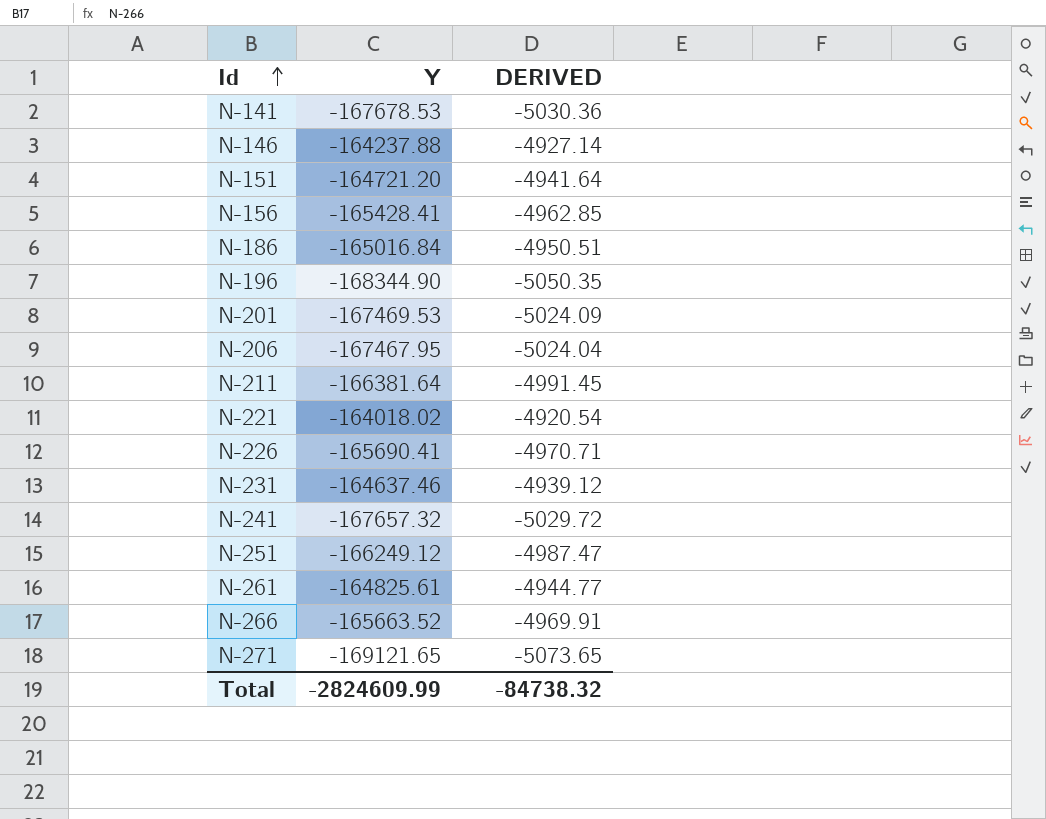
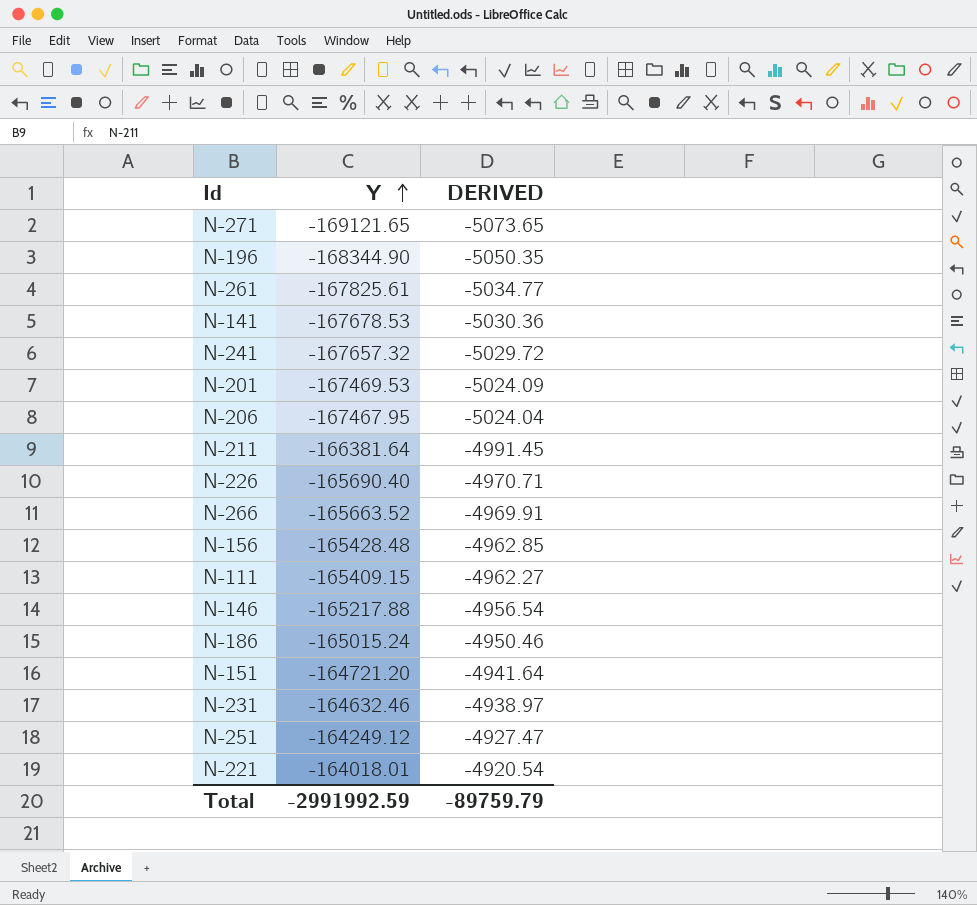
row order: Id ascending -> Y ascending
N-261 | Y: -164825.61 -> -167825.61
N-261 | DERIVED: -4944.77 -> -5034.77
N-226 | Y: -165690.41 -> -165690.40
N-156 | Y: -165428.41 -> -165428.48
row N-111: none -> -165409.15 | -4962.27
N-146 | Y: -164237.88 -> -165217.88
N-146 | DERIVED: -4927.14 -> -4956.54
N-186 | Y: -165016.84 -> -165015.24
N-186 | DERIVED: -4950.51 -> -4950.46
N-231 | Y: -164637.46 -> -164632.46
N-231 | DERIVED: -4939.12 -> -4938.97
N-251 | Y: -166249.12 -> -164249.12
N-251 | DERIVED: -4987.47 -> -4927.47
N-221 | Y: -164018.02 -> -164018.01
Total | Y: -2824609.99 -> -2991992.59
Total | DERIVED: -84738.32 -> -89759.79

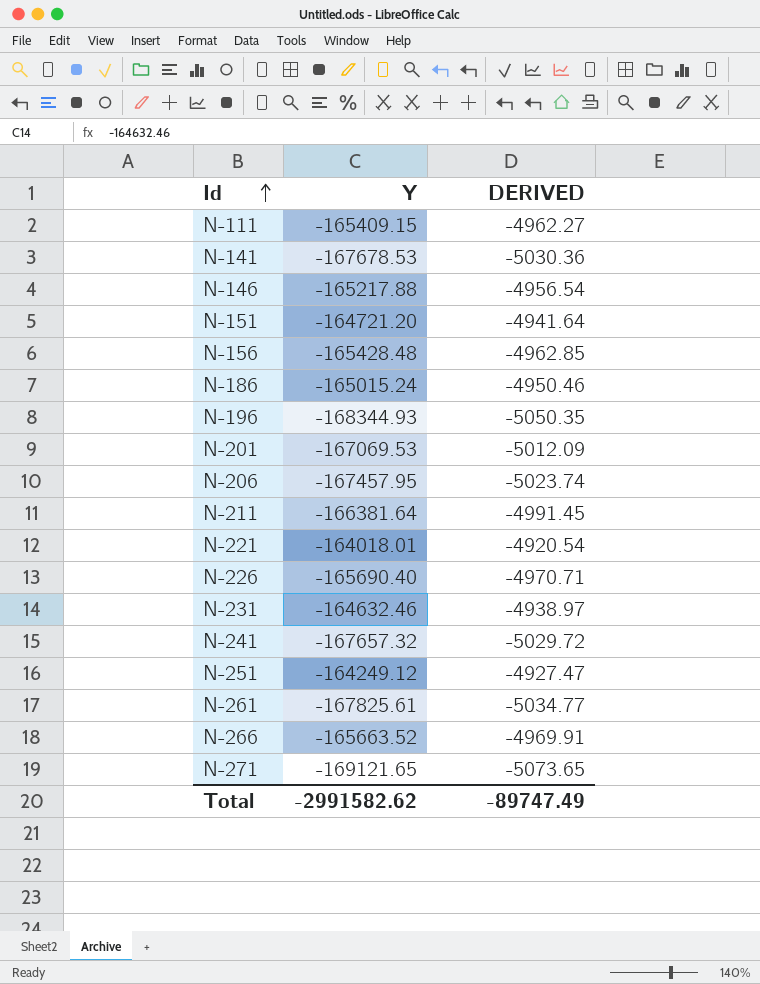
row order: Y ascending -> Id ascending
N-196 | Y: -168344.90 -> -168344.93
N-201 | Y: -167469.53 -> -167069.53
N-201 | DERIVED: -5024.09 -> -5012.09
N-206 | Y: -167467.95 -> -167457.95
N-206 | DERIVED: -5024.04 -> -5023.74
Total | Y: -2991992.59 -> -2991582.62
Total | DERIVED: -89759.79 -> -89747.49

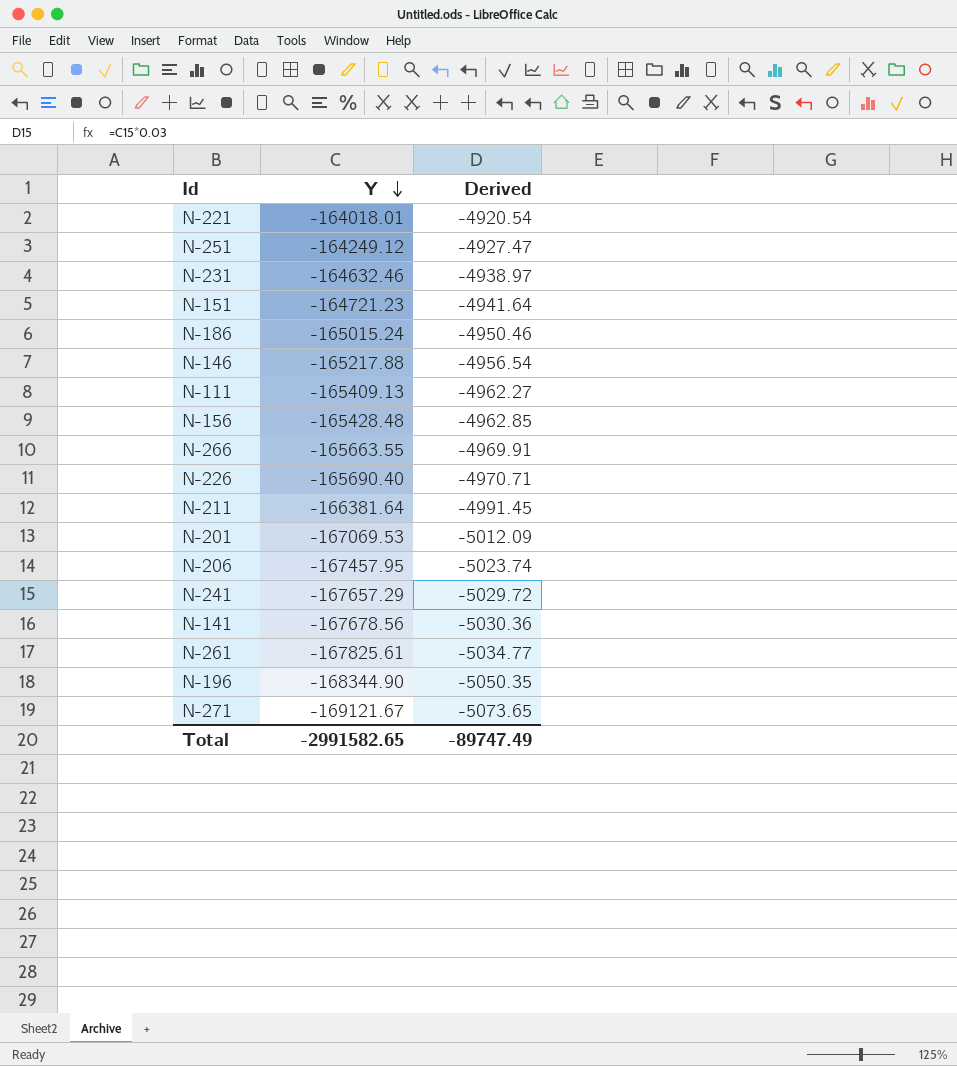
row order: Id ascending -> Y descending
column name: DERIVED -> Derived
N-151 | Y: -164721.20 -> -164721.23
N-111 | Y: -165409.15 -> -165409.13
N-266 | Y: -165663.52 -> -165663.55
N-241 | Y: -167657.32 -> -167657.29
N-141 | Y: -167678.53 -> -167678.56
N-196 | Y: -168344.93 -> -168344.90
N-271 | Y: -169121.65 -> -169121.67
Total | Y: -2991582.62 -> -2991582.65

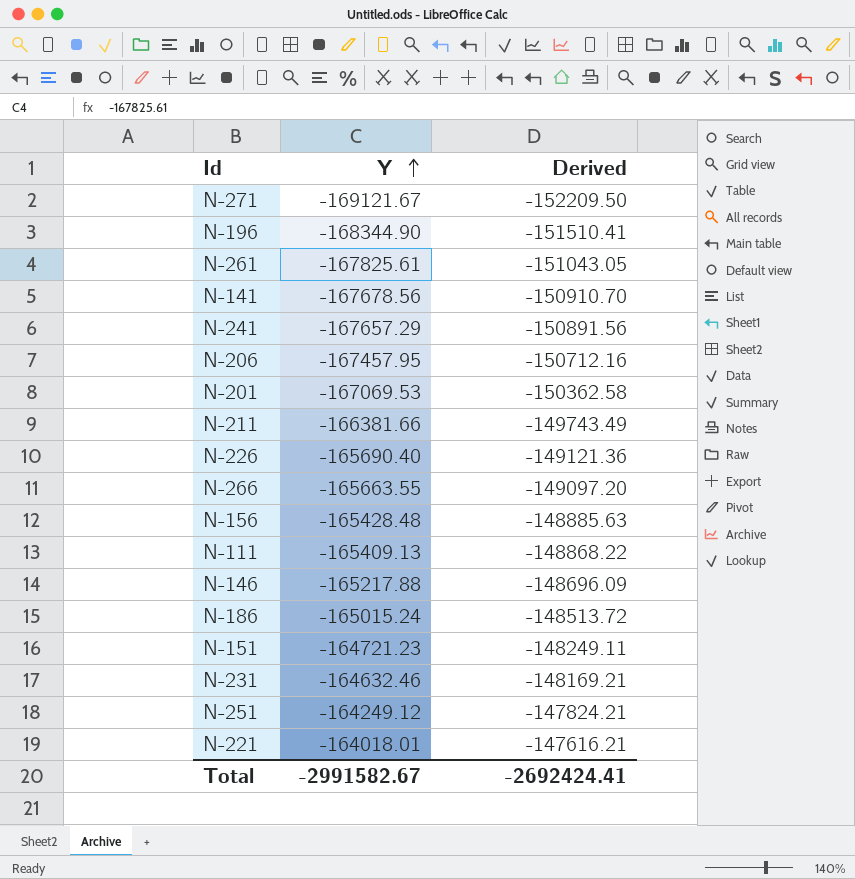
row order: Y descending -> Y ascending
column Derived | formula: [Y] * 0.03 -> [Y] * 0.9
N-211 | Y: -166381.64 -> -166381.66
Total | Y: -2991582.65 -> -2991582.67
Total | Derived: -89747.49 -> -2692424.41

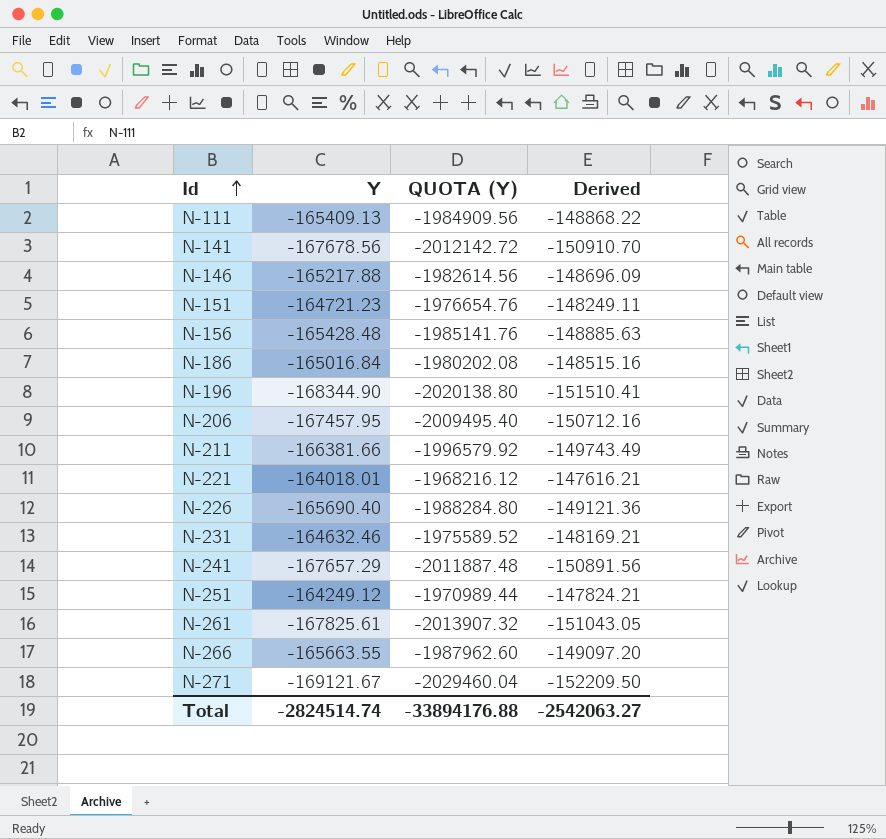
row order: Y ascending -> Id ascending
column QUOTA (Y) | formula: none -> [Y] * 12
row N-201: -167069.53 | -150362.58 -> none
N-186 | Y: -165015.24 -> -165016.84
N-186 | Derived: -148513.72 -> -148515.16
Total | Y: -2991582.67 -> -2824514.74
Total | Derived: -2692424.41 -> -2542063.27

